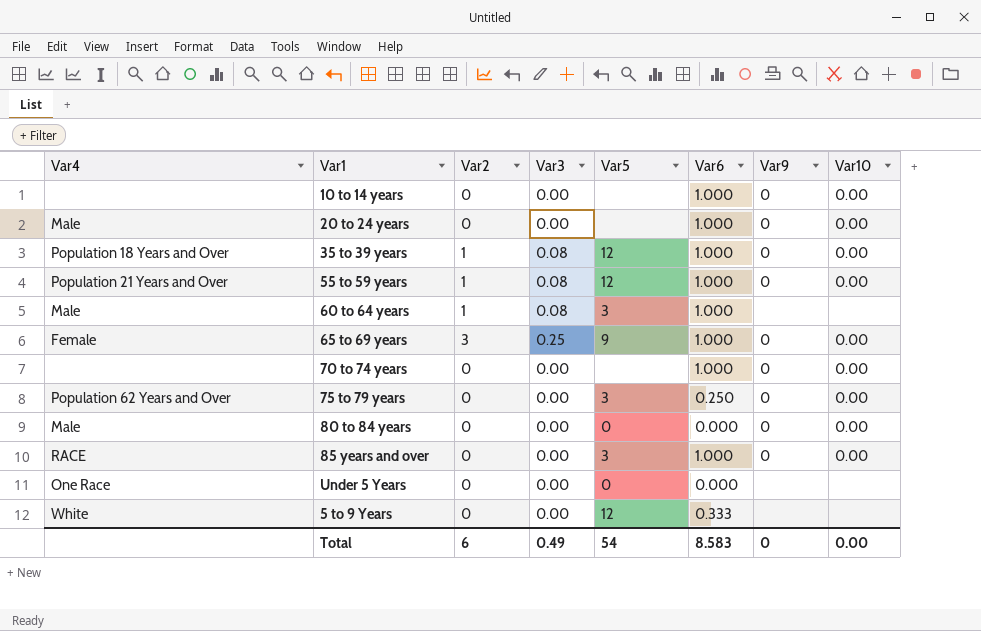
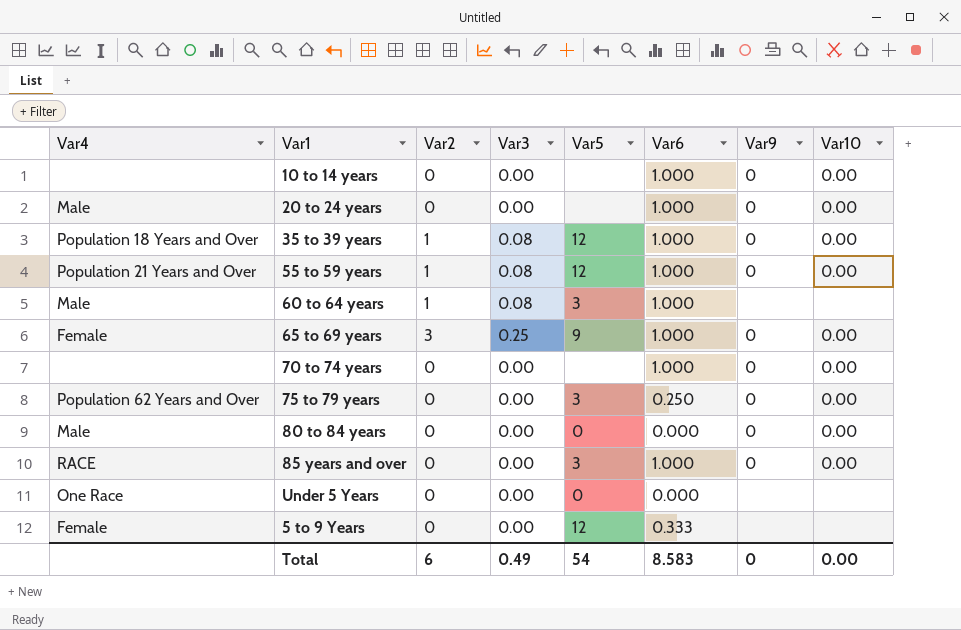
5 to 9 Years | Var4: White -> Female

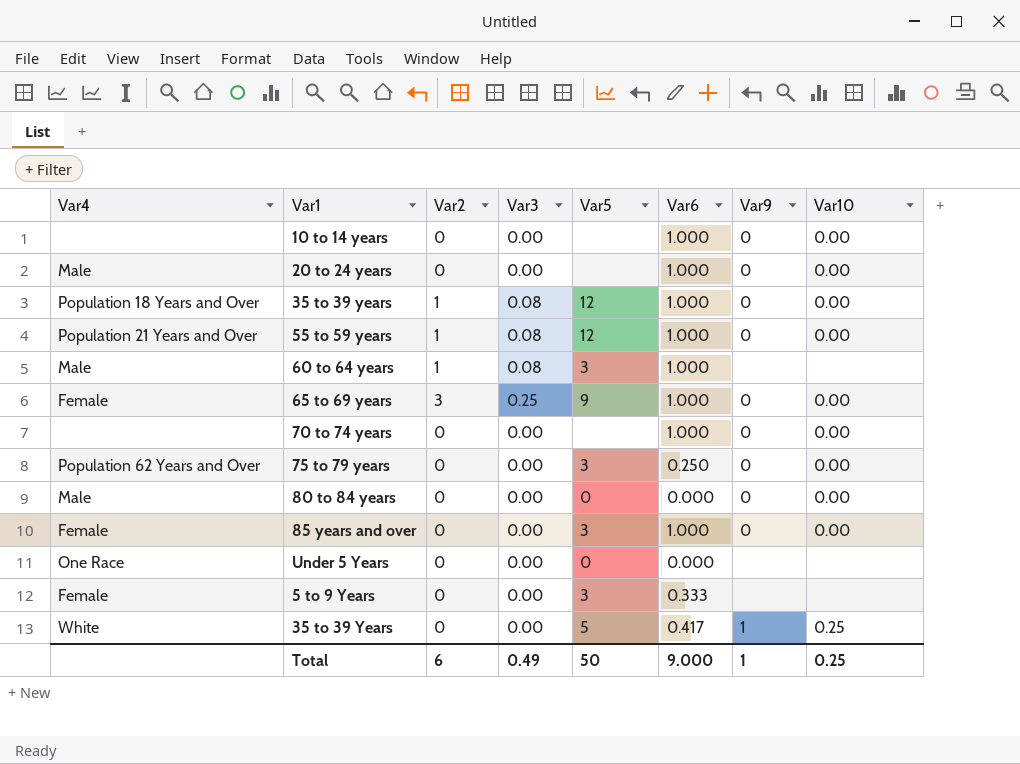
85 years and over | Var4: RACE -> Female
5 to 9 Years | Var5: 12 -> 3
row 35 to 39 Years: none -> White | 0 | 0.00 | 5 | 0.417 | 1 | 0.25
Total | Var5: 54 -> 50
Total | Var6: 8.583 -> 9.000
Total | Var9: 0 -> 1
Total | Var10: 0.00 -> 0.25

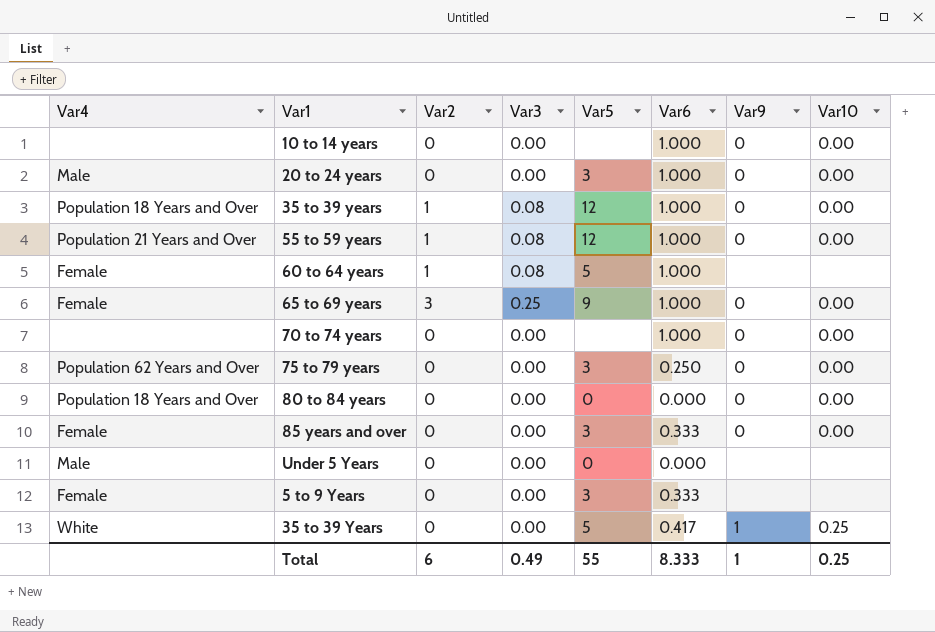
20 to 24 years | Var5: none -> 3
60 to 64 years | Var4: Male -> Female
60 to 64 years | Var5: 3 -> 5
80 to 84 years | Var4: Male -> Population 18 Years and Over
85 years and over | Var6: 1.000 -> 0.333
Under 5 Years | Var4: One Race -> Male
Total | Var5: 50 -> 55
Total | Var6: 9.000 -> 8.333

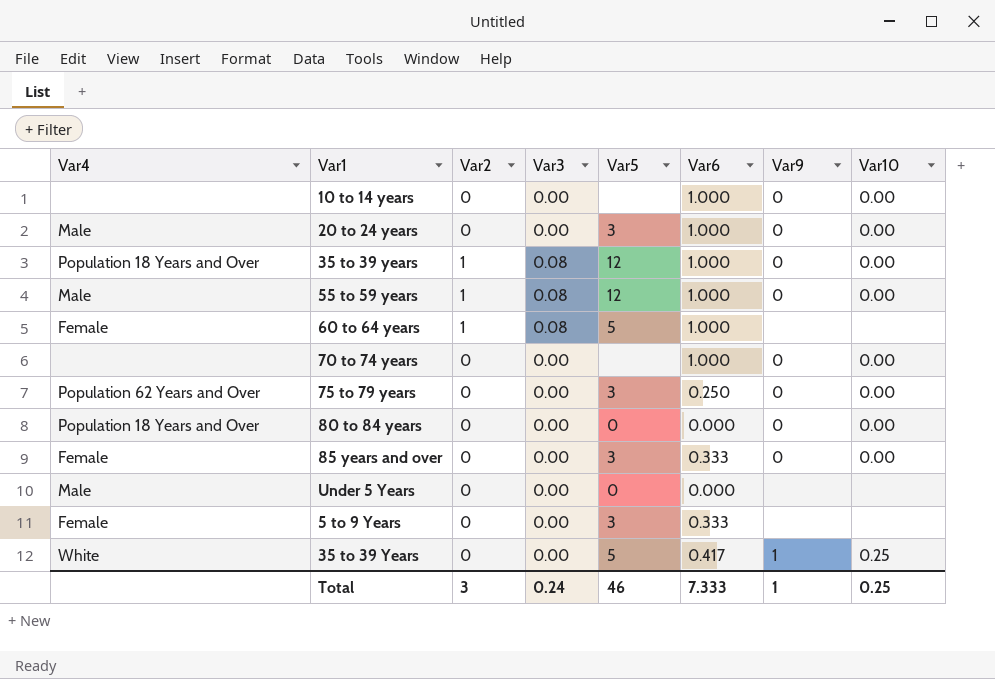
row 65 to 69 years: Female | 3 | 0.25 | 9 | 1.000 | 0 | 0.00 -> none
55 to 59 years | Var4: Population 21 Years and Over -> Male
Total | Var2: 6 -> 3
Total | Var3: 0.49 -> 0.24
Total | Var5: 55 -> 46
Total | Var6: 8.333 -> 7.333

